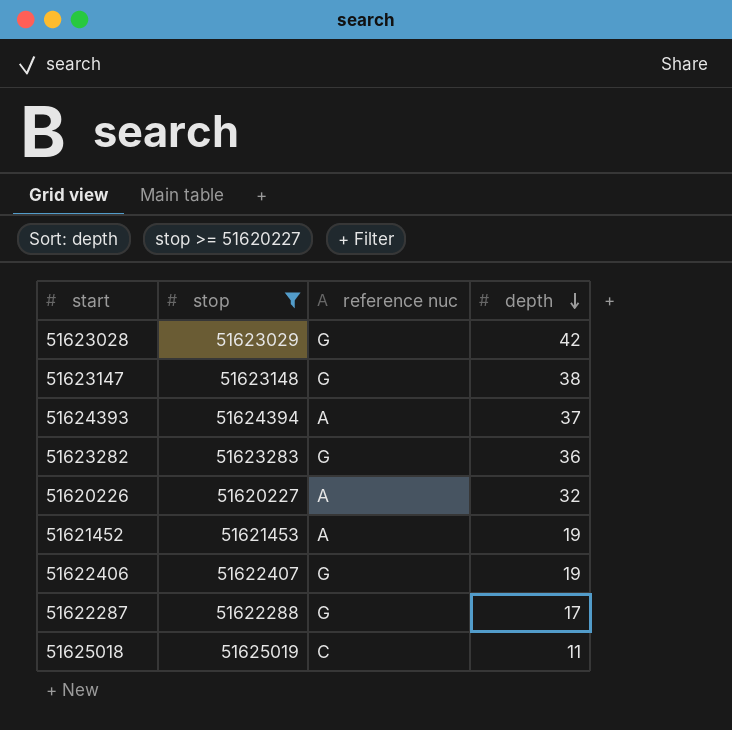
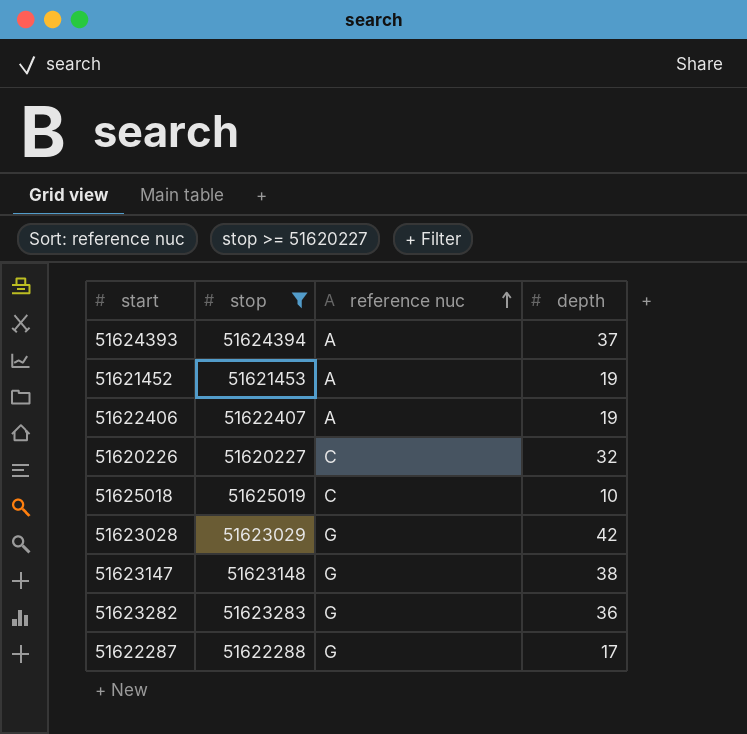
row order: depth descending -> reference nuc ascending
51622406 | reference nuc: G -> A
51620226 | reference nuc: A -> C
51625018 | depth: 11 -> 10

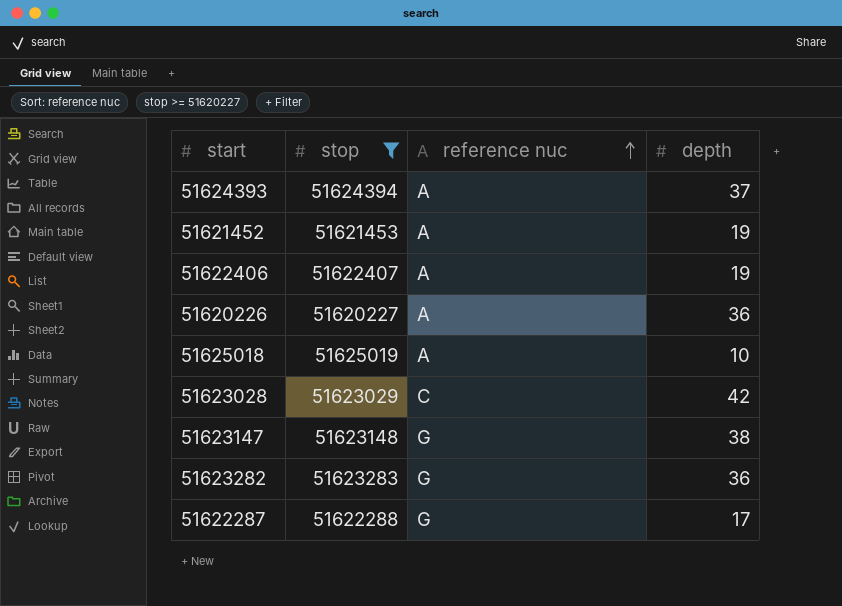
51620226 | reference nuc: C -> A
51620226 | depth: 32 -> 36
51625018 | reference nuc: C -> A
51623028 | reference nuc: G -> C

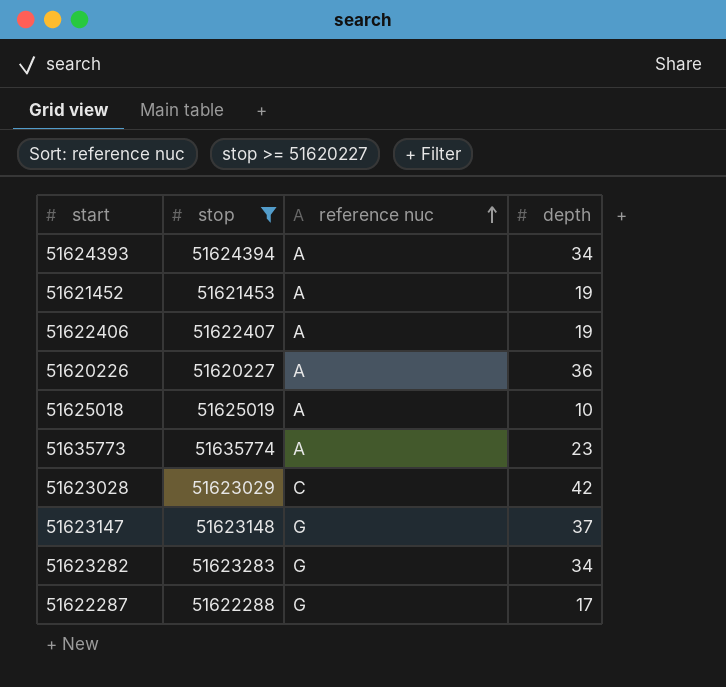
51624393 | depth: 37 -> 34
row 51635773: none -> 51635774 | A | 23
51623147 | depth: 38 -> 37
51623282 | depth: 36 -> 34

